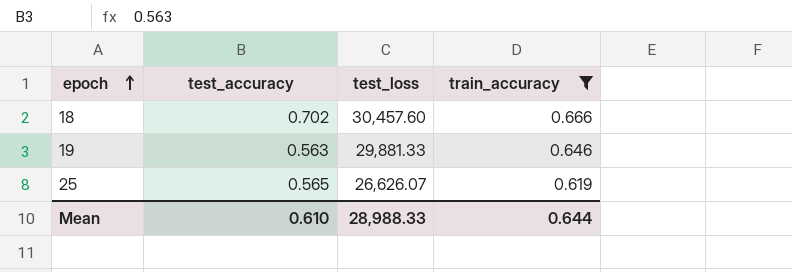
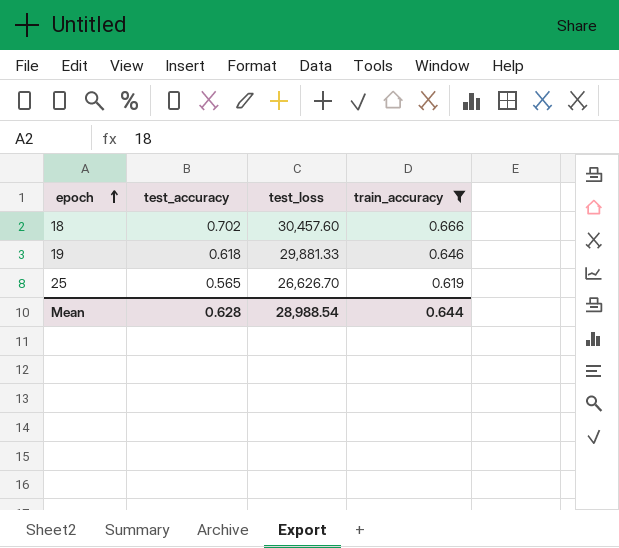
19 | test_accuracy: 0.563 -> 0.618
25 | test_loss: 26,626.07 -> 26,626.70
Mean | test_accuracy: 0.610 -> 0.628
Mean | test_loss: 28,988.33 -> 28,988.54

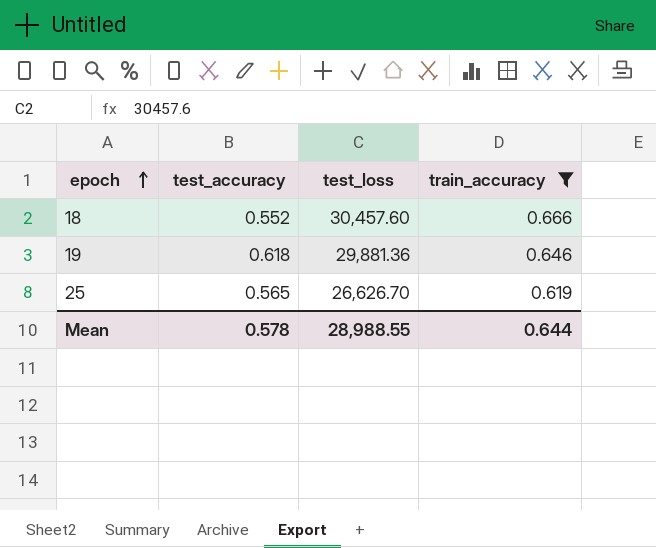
18 | test_accuracy: 0.702 -> 0.552
19 | test_loss: 29,881.33 -> 29,881.36
Mean | test_accuracy: 0.628 -> 0.578
Mean | test_loss: 28,988.54 -> 28,988.55

